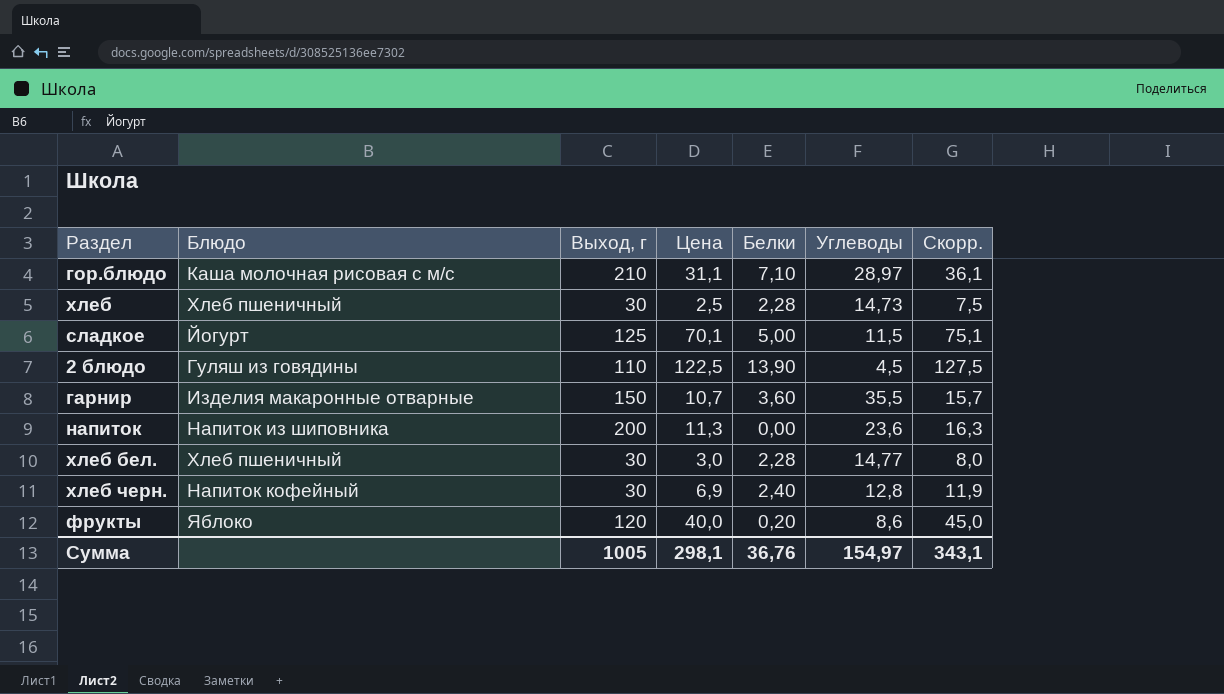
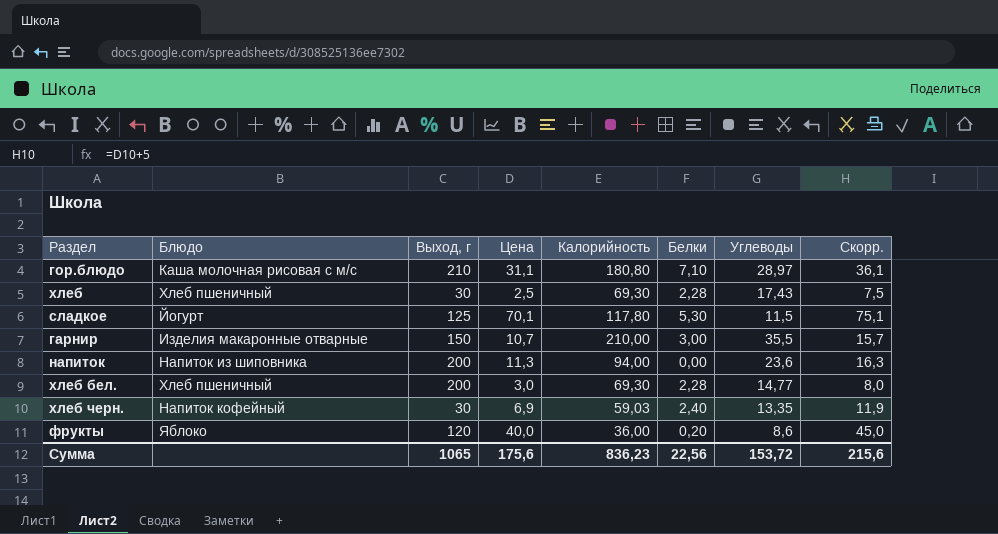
column Калорийность | position: none -> 5
row 2 блюдо: Гуляш из говядины | 110 | 122,5 | 13,90 | 4,5 | 127,5 -> none
хлеб | Углеводы: 14,73 -> 17,43
сладкое | Белки: 5,00 -> 5,30
гарнир | Белки: 3,60 -> 3,00
хлеб бел. | Выход, г: 30 -> 200
хлеб черн. | Углеводы: 12,8 -> 13,35
Сумма | Выход, г: 1005 -> 1065
Сумма | Цена: 298,1 -> 175,6
Сумма | Белки: 36,76 -> 22,56
Сумма | Углеводы: 154,97 -> 153,72
Сумма | Скорр.: 343,1 -> 215,6

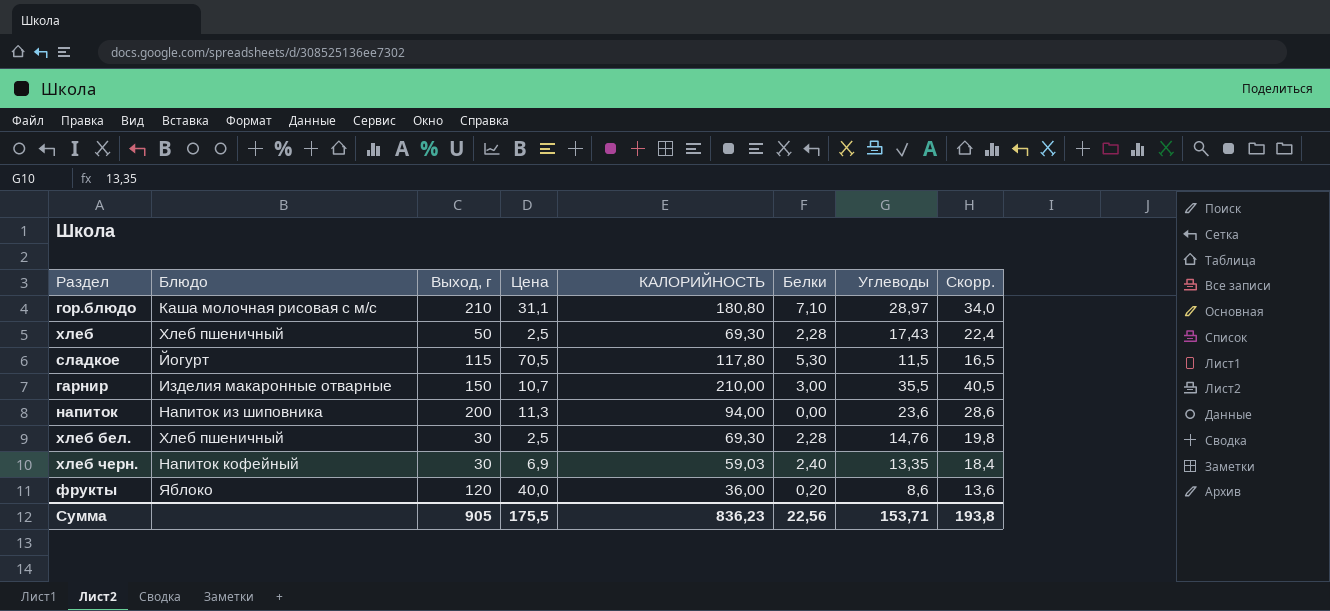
column name: Калорийность -> КАЛОРИЙНОСТЬ
column Скорр. | formula: [Цена] + 5 -> [Углеводы] + 5
хлеб | Выход, г: 30 -> 50
сладкое | Выход, г: 125 -> 115
сладкое | Цена: 70,1 -> 70,5
хлеб бел. | Выход, г: 200 -> 30
хлеб бел. | Цена: 3,0 -> 2,5
хлеб бел. | Углеводы: 14,77 -> 14,76
Сумма | Выход, г: 1065 -> 905
Сумма | Цена: 175,6 -> 175,5
Сумма | Углеводы: 153,72 -> 153,71
Сумма | Скорр.: 215,6 -> 193,8

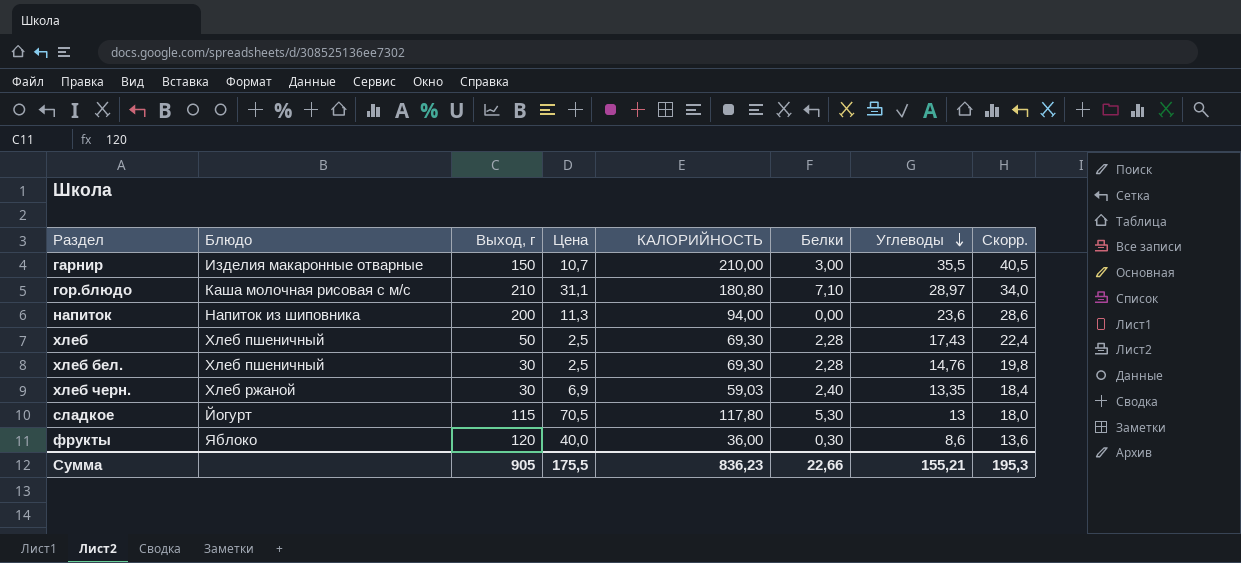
row order: none -> Углеводы descending
хлеб черн. | Блюдо: Напиток кофейный -> Хлеб ржаной
сладкое | Углеводы: 11,5 -> 13
сладкое | Скорр.: 16,5 -> 18,0
фрукты | Белки: 0,20 -> 0,30
Сумма | Белки: 22,56 -> 22,66
Сумма | Углеводы: 153,71 -> 155,21
Сумма | Скорр.: 193,8 -> 195,3

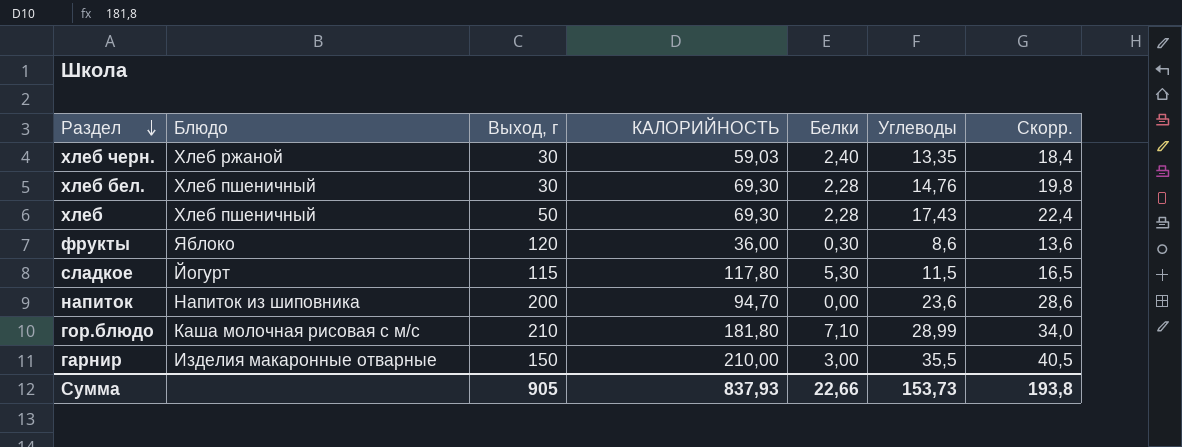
row order: Углеводы descending -> Раздел descending
column Цена | position: 4 -> none
сладкое | Углеводы: 13 -> 11,5
сладкое | Скорр.: 18,0 -> 16,5
напиток | КАЛОРИЙНОСТЬ: 94,00 -> 94,70
гор.блюдо | КАЛОРИЙНОСТЬ: 180,80 -> 181,80
гор.блюдо | Углеводы: 28,97 -> 28,99
Сумма | КАЛОРИЙНОСТЬ: 836,23 -> 837,93
Сумма | Углеводы: 155,21 -> 153,73
Сумма | Скорр.: 195,3 -> 193,8

